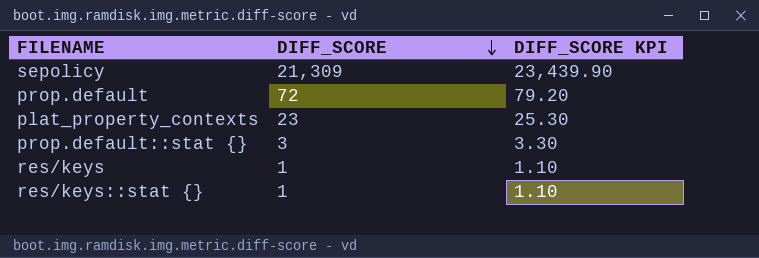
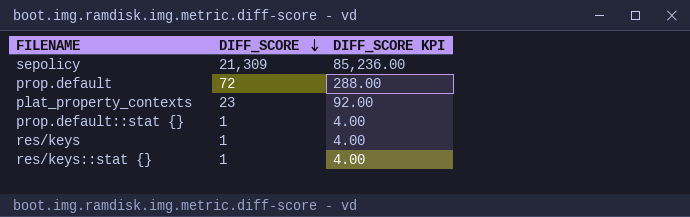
column DIFF_SCORE KPI | formula: [DIFF_SCORE] * 1.1 -> [DIFF_SCORE] * 4
prop.default::stat {} | DIFF_SCORE: 3 -> 1

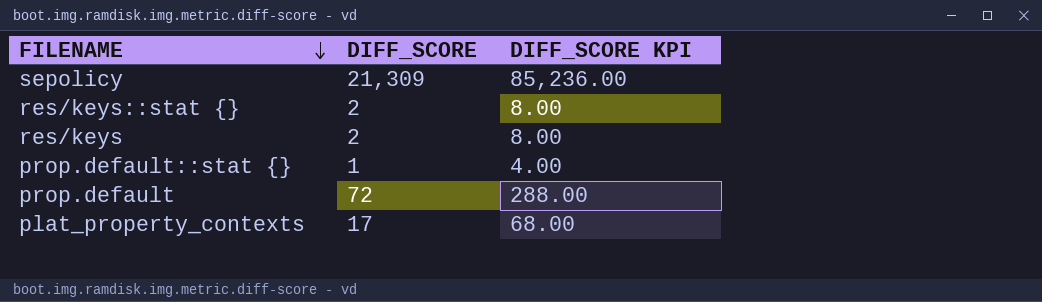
row order: DIFF_SCORE descending -> FILENAME descending
res/keys::stat {} | DIFF_SCORE: 1 -> 2
res/keys::stat {} | DIFF_SCORE KPI: 4.00 -> 8.00
res/keys | DIFF_SCORE: 1 -> 2
res/keys | DIFF_SCORE KPI: 4.00 -> 8.00
plat_property_contexts | DIFF_SCORE: 23 -> 17
plat_property_contexts | DIFF_SCORE KPI: 92.00 -> 68.00

